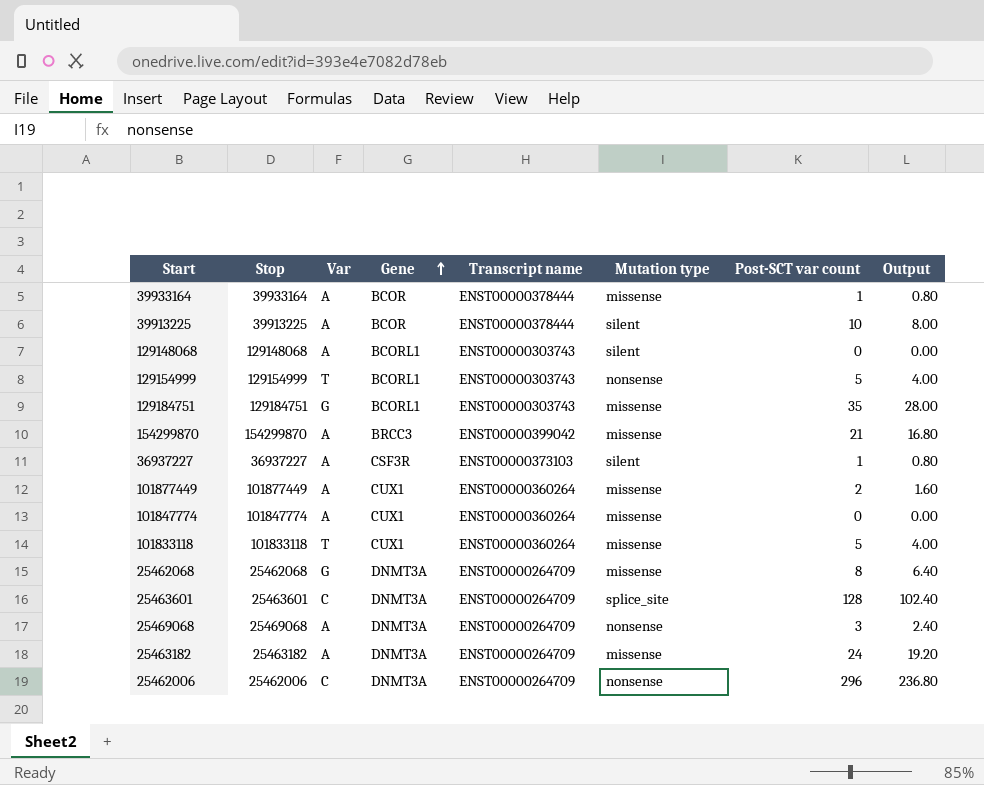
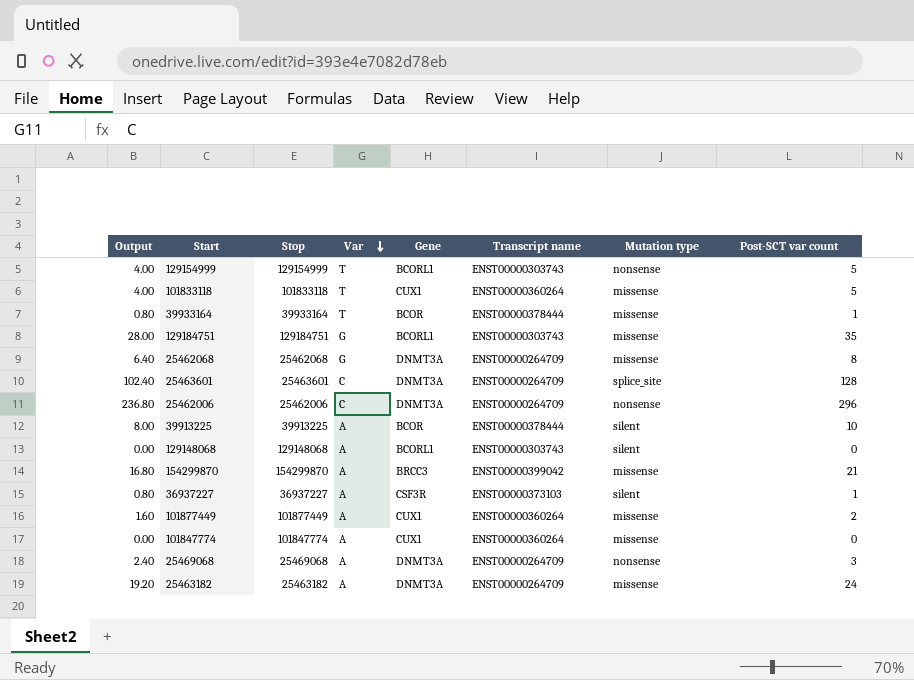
row order: Gene ascending -> Var descending
column Output | position: 8 -> 1
39933164 | Var: A -> T

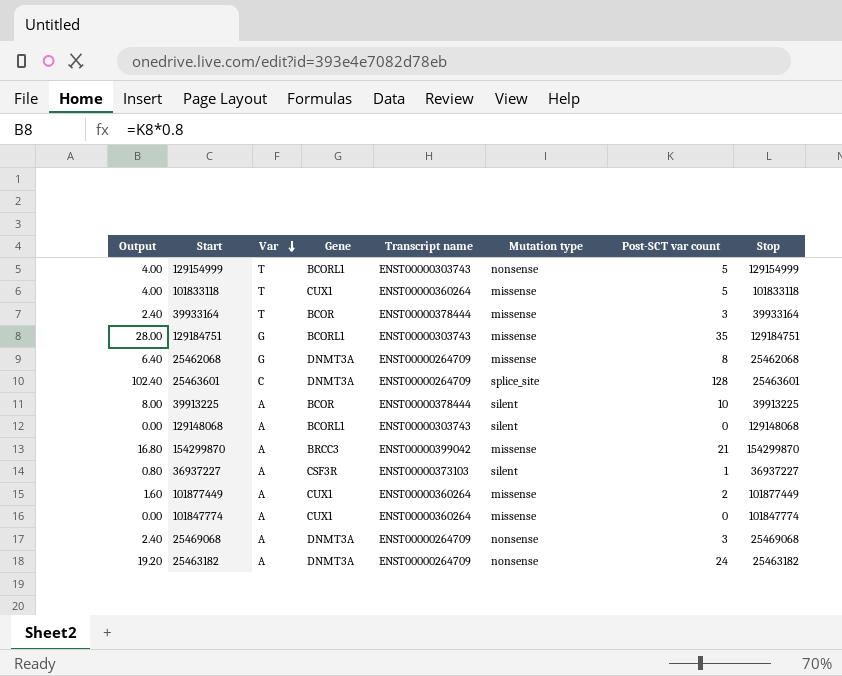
column Stop | position: 3 -> 8
row 25462006: 236.80 | 25462006 | C | DNMT3A | ENST00000264709 | nonsense | 296 -> none
39933164 | Output: 0.80 -> 2.40
39933164 | Post-SCT var count: 1 -> 3
25463182 | Mutation type: missense -> nonsense

